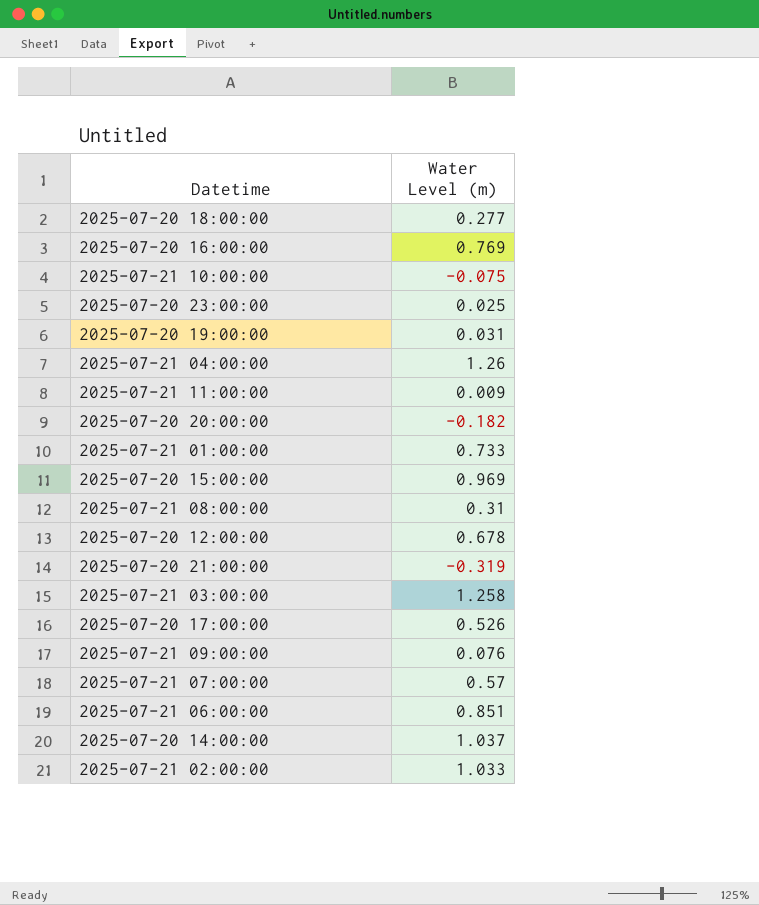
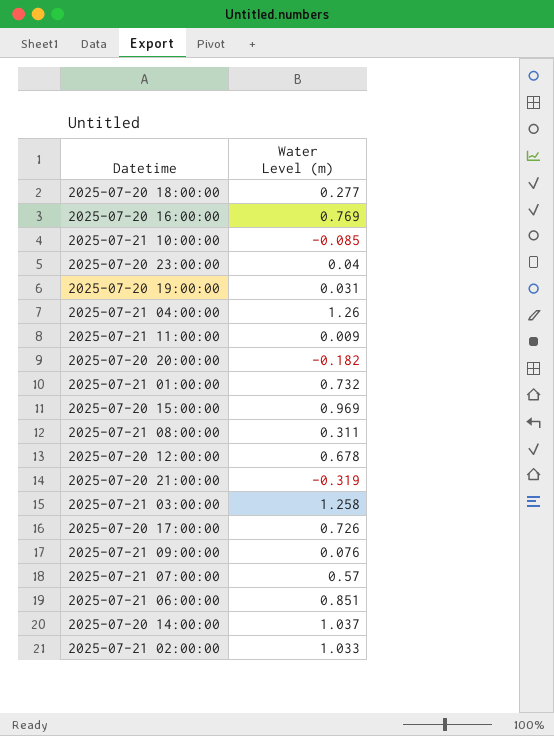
2025-07-21 10:00:00 | Water Level (m): -0.075 -> -0.085
2025-07-20 23:00:00 | Water Level (m): 0.025 -> 0.04
2025-07-21 01:00:00 | Water Level (m): 0.733 -> 0.732
2025-07-21 08:00:00 | Water Level (m): 0.31 -> 0.311
2025-07-20 17:00:00 | Water Level (m): 0.526 -> 0.726

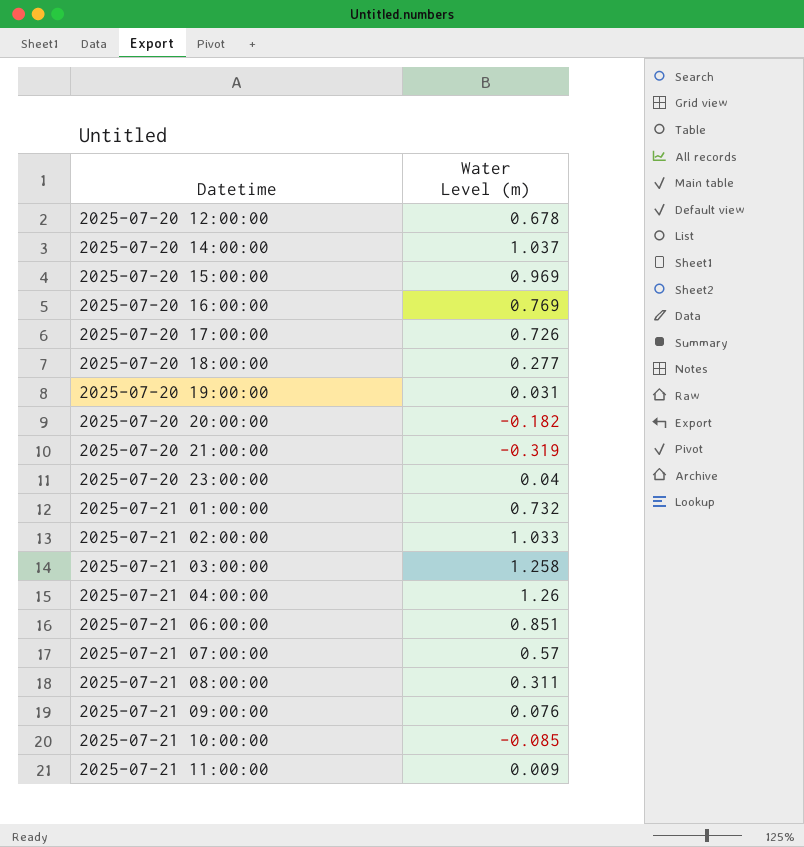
row order: none -> Datetime ascending

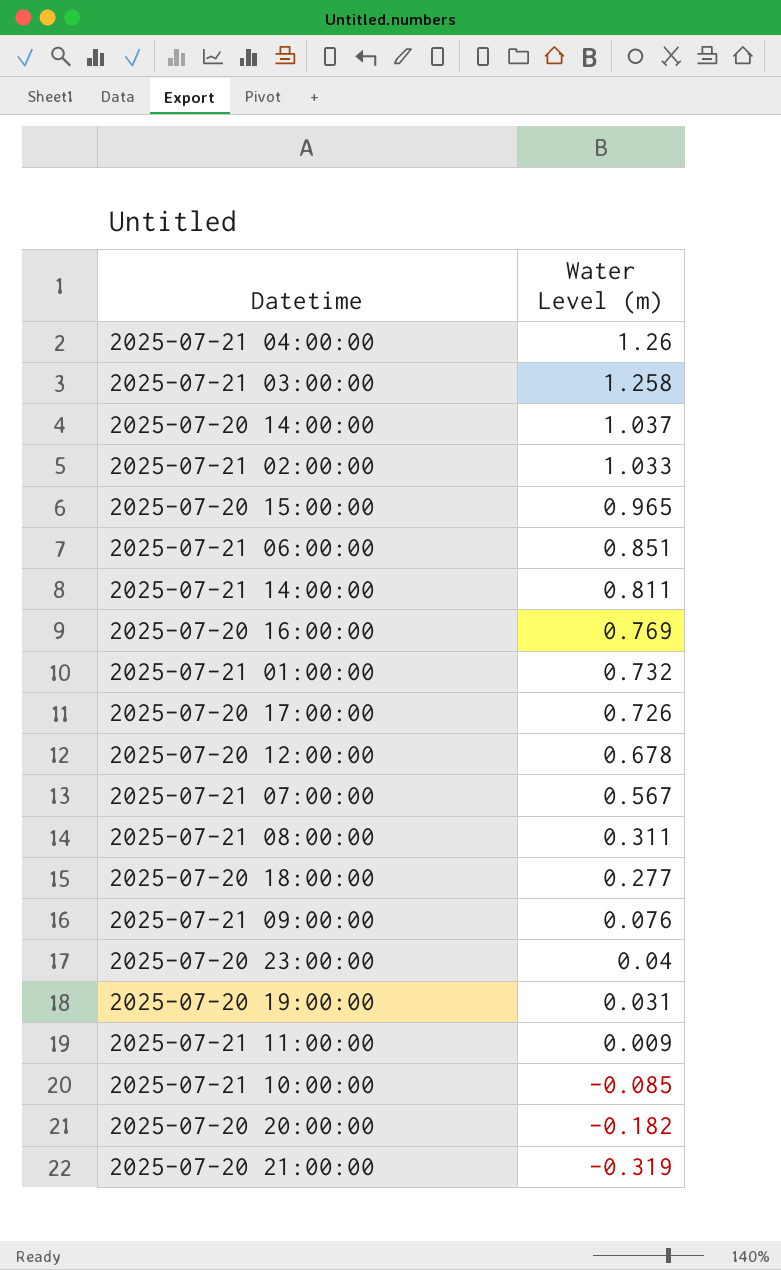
row order: Datetime ascending -> Water Level (m) descending
2025-07-20 15:00:00 | Water Level (m): 0.969 -> 0.965
row 2025-07-21 14:00:00: none -> 0.811
2025-07-21 07:00:00 | Water Level (m): 0.57 -> 0.567

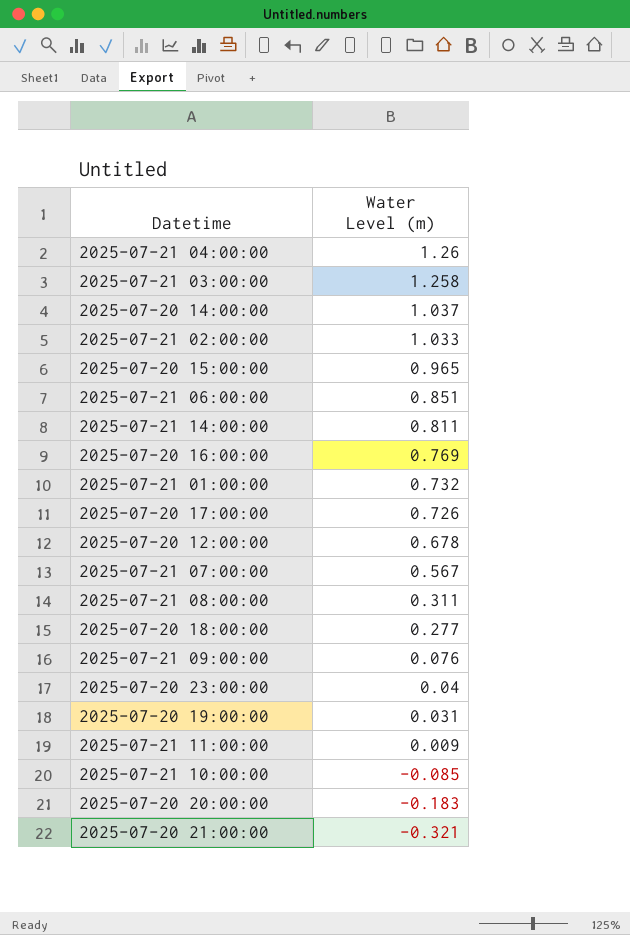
2025-07-20 20:00:00 | Water Level (m): -0.182 -> -0.183
2025-07-20 21:00:00 | Water Level (m): -0.319 -> -0.321

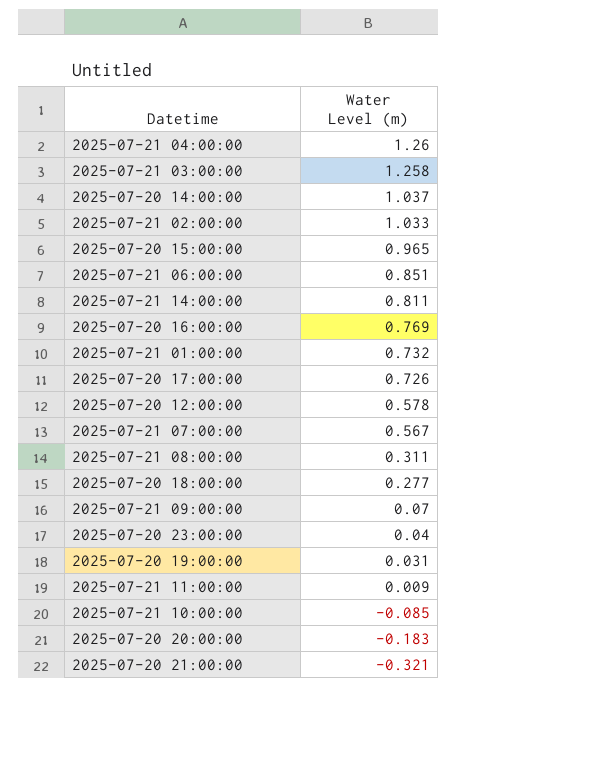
2025-07-20 12:00:00 | Water Level (m): 0.678 -> 0.578
2025-07-21 09:00:00 | Water Level (m): 0.076 -> 0.07

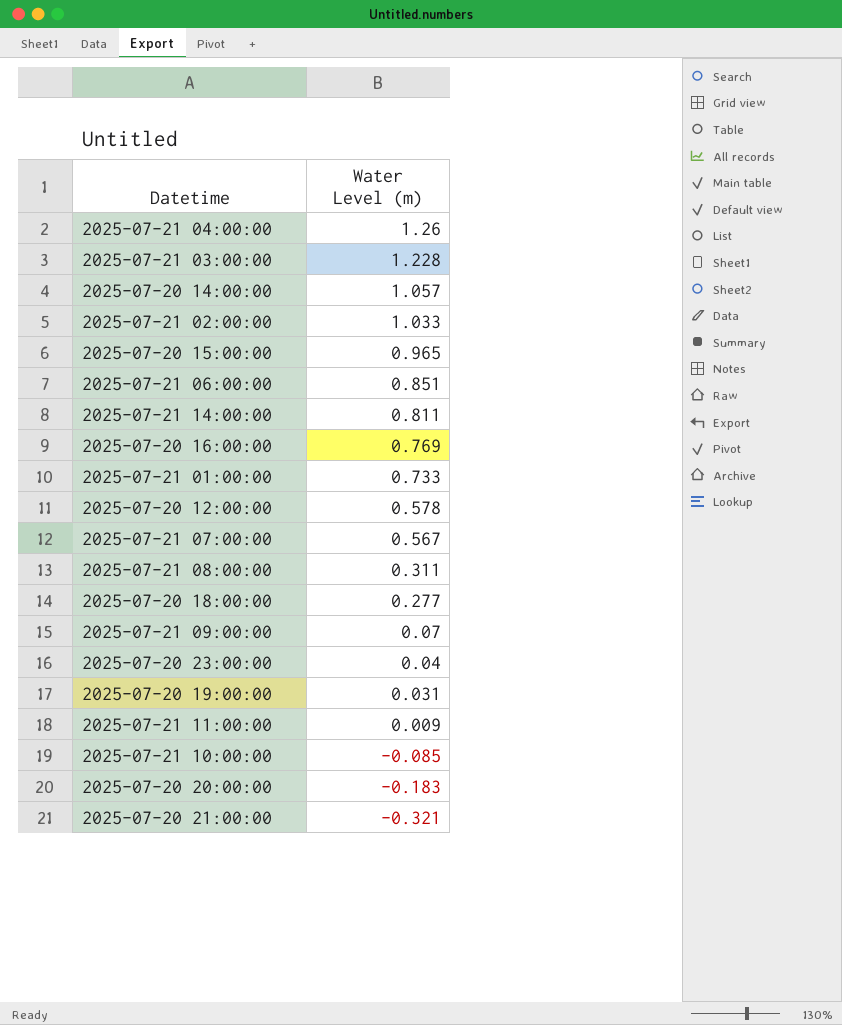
row 2025-07-20 17:00:00: 0.726 -> none
2025-07-21 03:00:00 | Water Level (m): 1.258 -> 1.228
2025-07-20 14:00:00 | Water Level (m): 1.037 -> 1.057
2025-07-21 01:00:00 | Water Level (m): 0.732 -> 0.733

